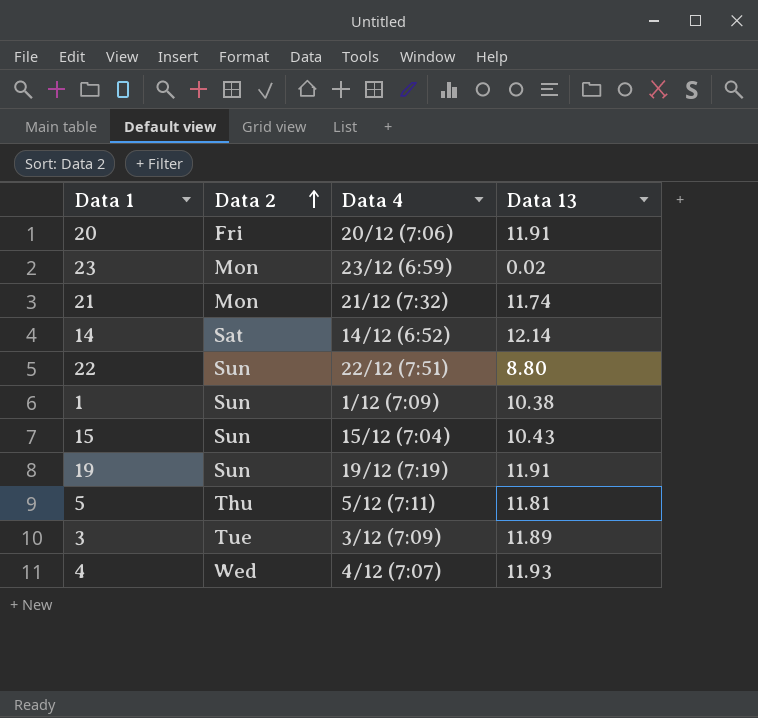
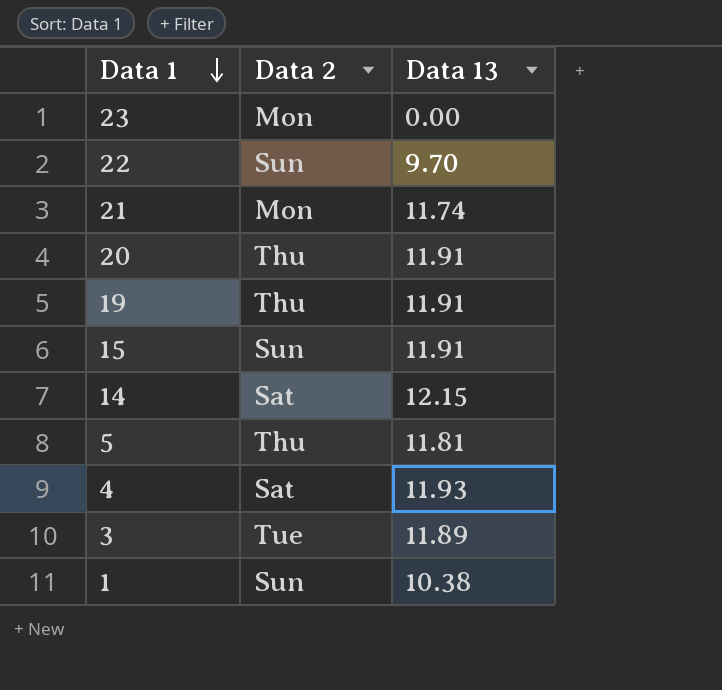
row order: Data 2 ascending -> Data 1 descending
column Data 4 | position: 3 -> none
23 | Data 13: 0.02 -> 0.00
22 | Data 13: 8.80 -> 9.70
20 | Data 2: Fri -> Thu
19 | Data 2: Sun -> Thu
15 | Data 13: 10.43 -> 11.91
14 | Data 13: 12.14 -> 12.15
4 | Data 2: Wed -> Sat

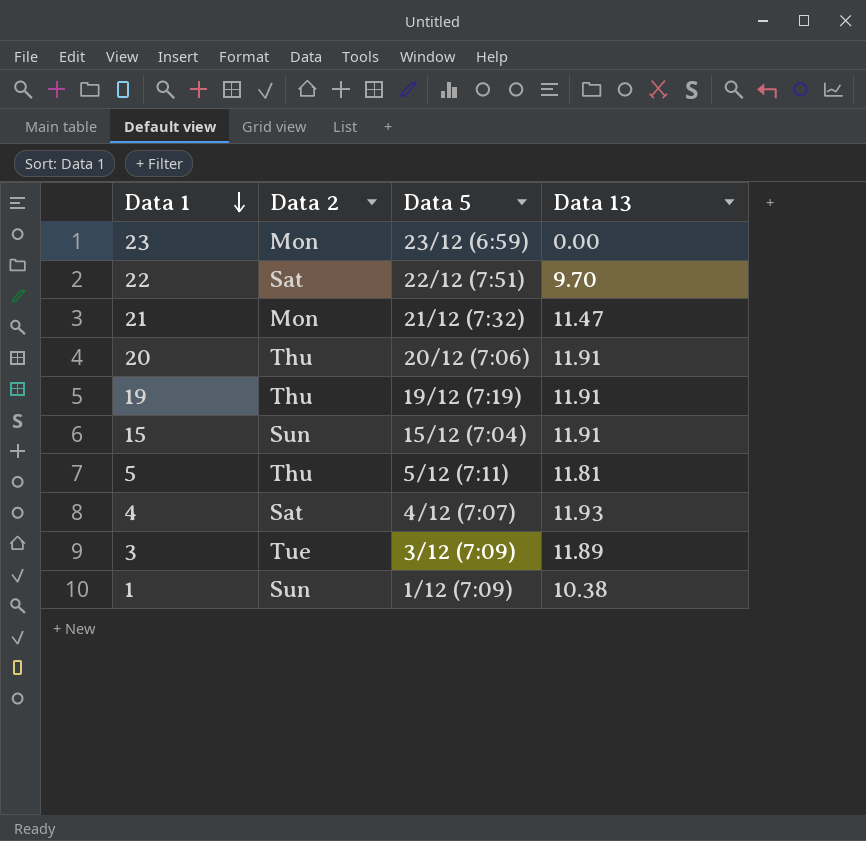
column Data 5 | position: none -> 3
row 14: Sat | 12.15 -> none
22 | Data 2: Sun -> Sat
21 | Data 13: 11.74 -> 11.47

